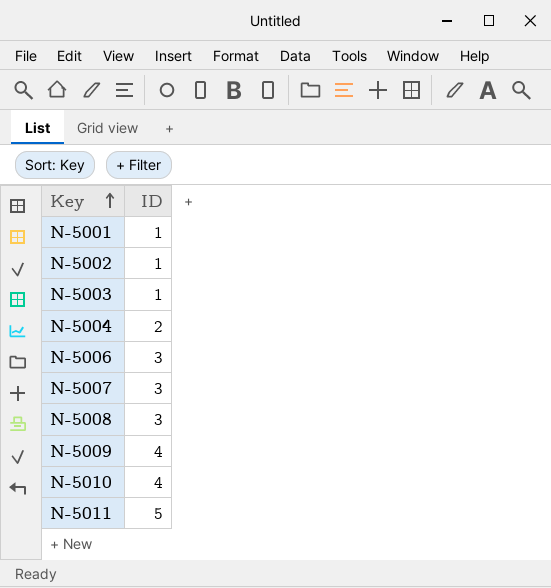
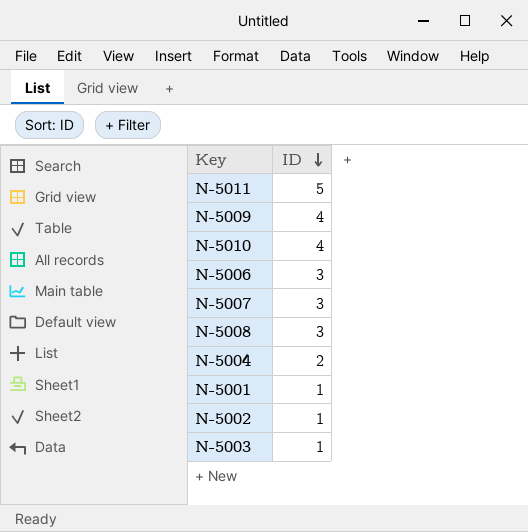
row order: Key ascending -> ID descending

